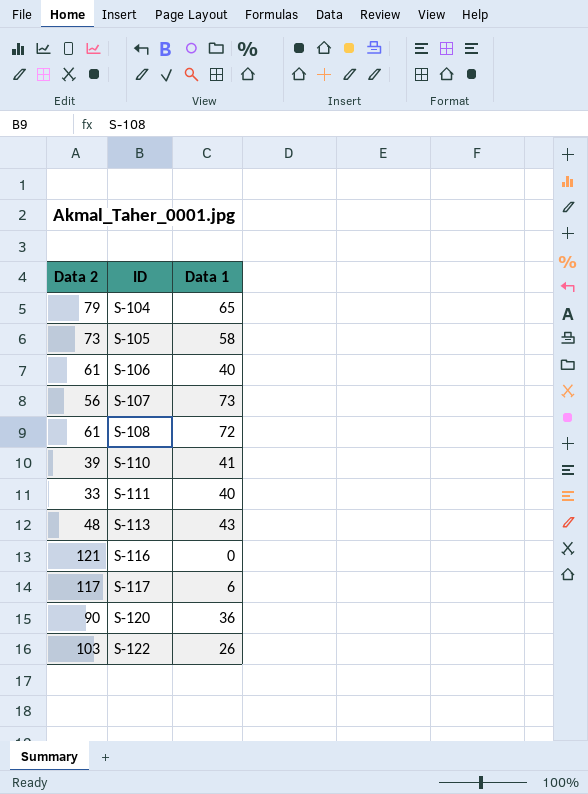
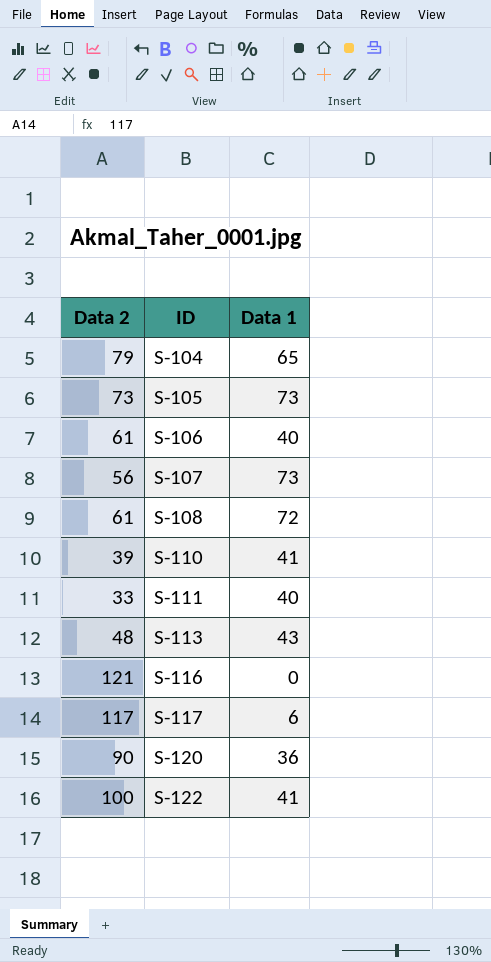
S-105 | Data 1: 58 -> 73
S-122 | Data 2: 103 -> 100
S-122 | Data 1: 26 -> 41

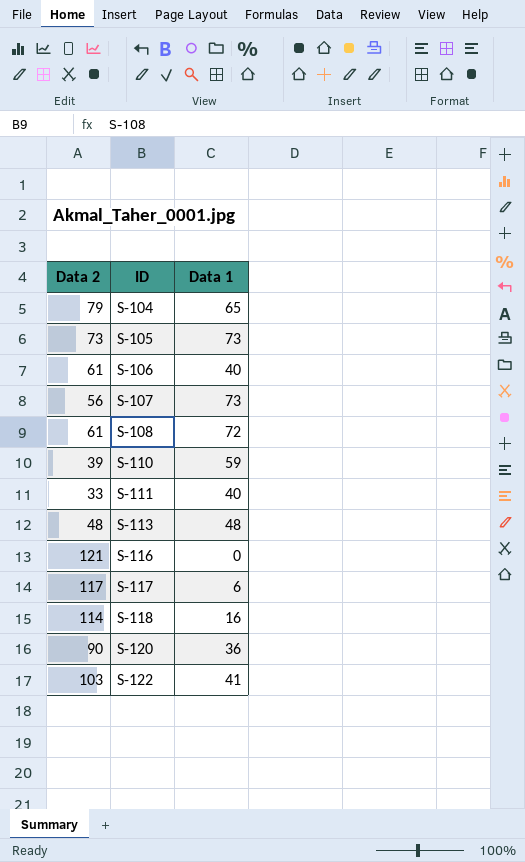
S-110 | Data 1: 41 -> 59
S-113 | Data 1: 43 -> 48
row S-118: none -> 114 | 16
S-122 | Data 2: 100 -> 103

